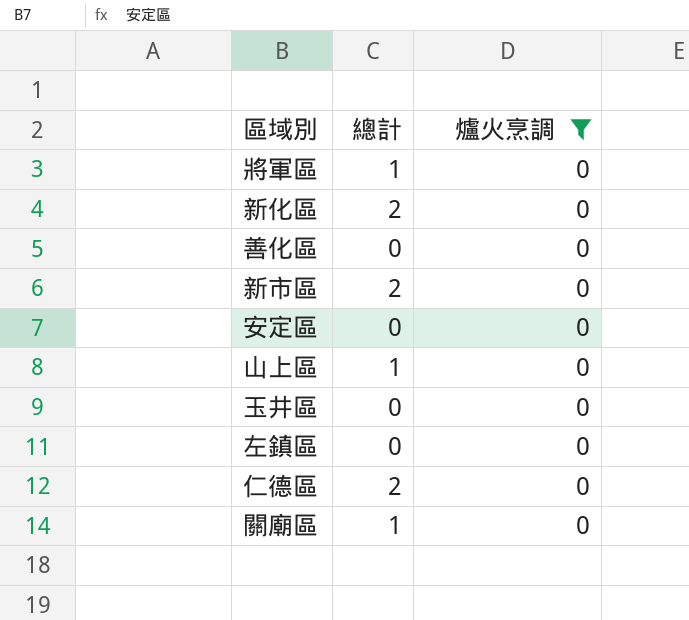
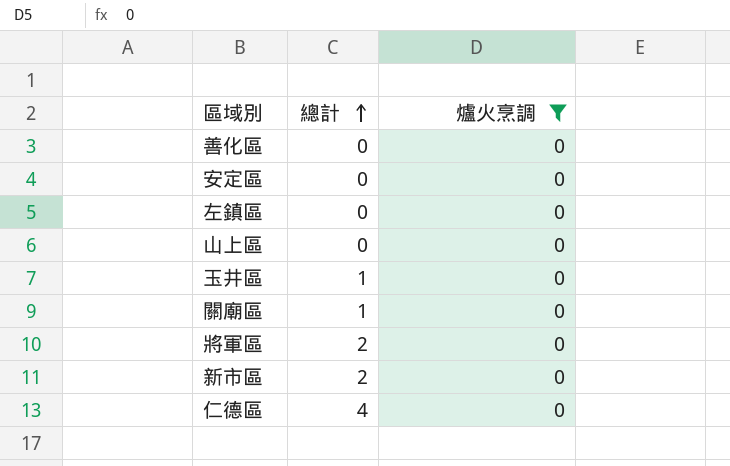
row order: none -> 總計 ascending
row 新化區: 2 | 0 -> none
山上區 | 總計: 1 -> 0
玉井區 | 總計: 0 -> 1
將軍區 | 總計: 1 -> 2
仁德區 | 總計: 2 -> 4

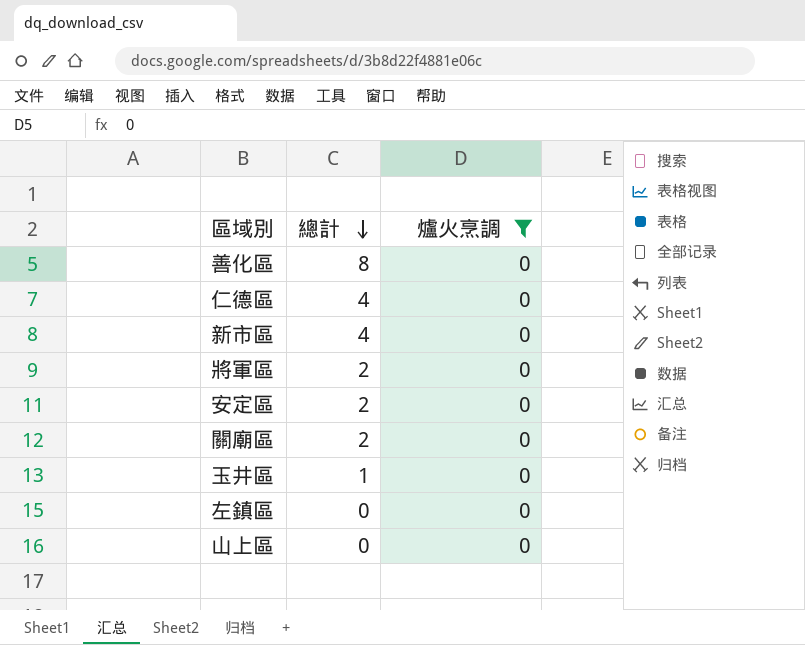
row order: 總計 ascending -> 總計 descending
善化區 | 總計: 0 -> 8
新市區 | 總計: 2 -> 4
安定區 | 總計: 0 -> 2
關廟區 | 總計: 1 -> 2

